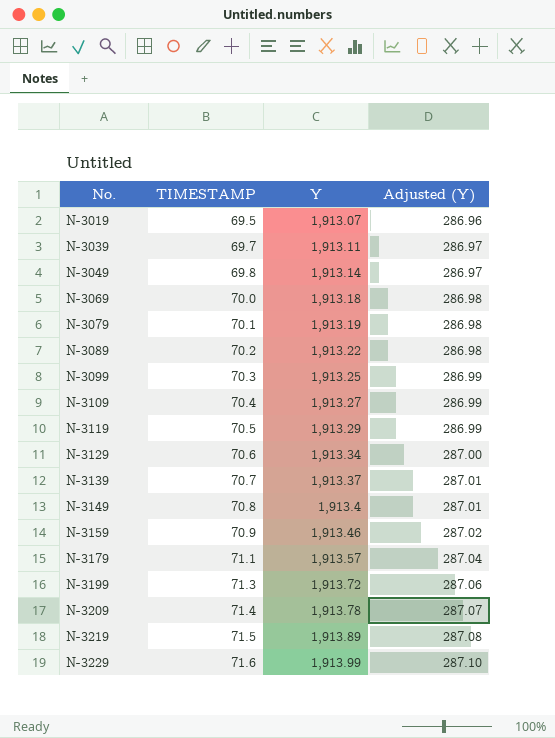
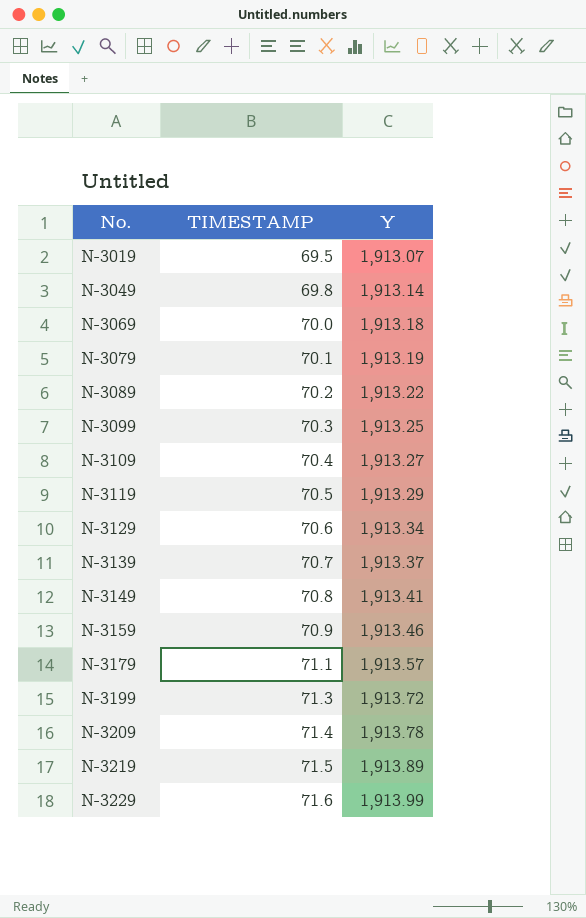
column Adjusted (Y) | formula: [Y] * 0.15 -> none
row N-3039: 69.7 | 1,913.11 | 286.97 -> none
N-3149 | Y: 1,913.4 -> 1,913.41

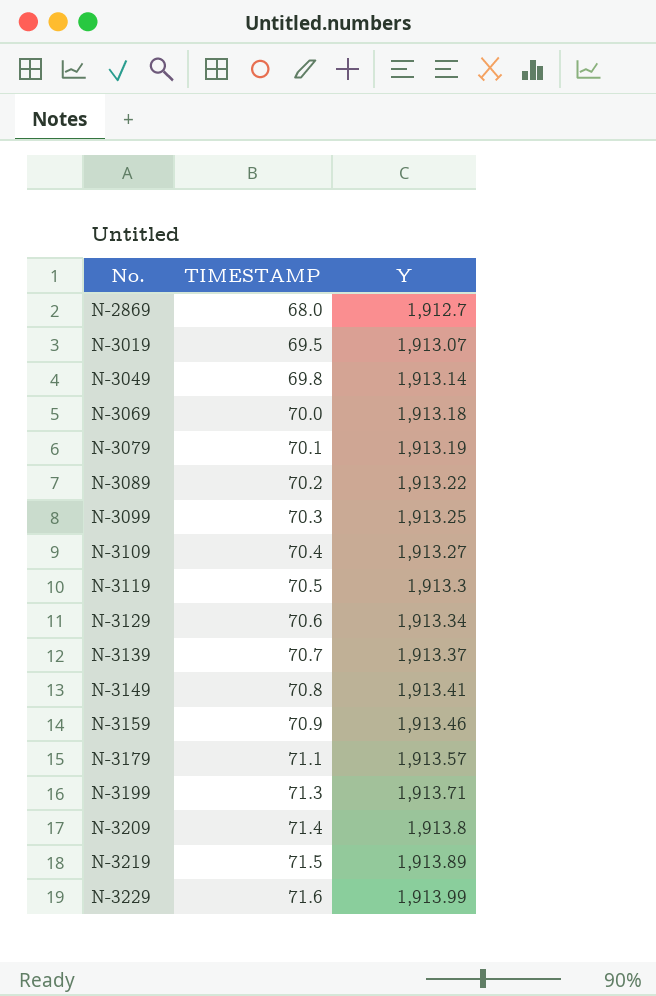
row N-2869: none -> 68.0 | 1,912.7
N-3119 | Y: 1,913.29 -> 1,913.3
N-3199 | Y: 1,913.72 -> 1,913.71
N-3209 | Y: 1,913.78 -> 1,913.8

